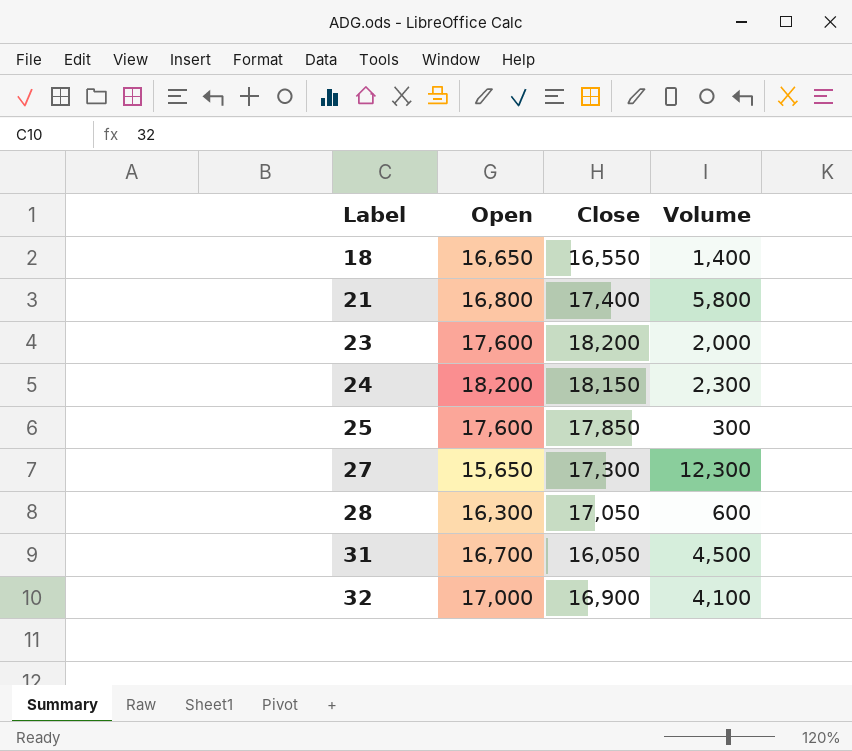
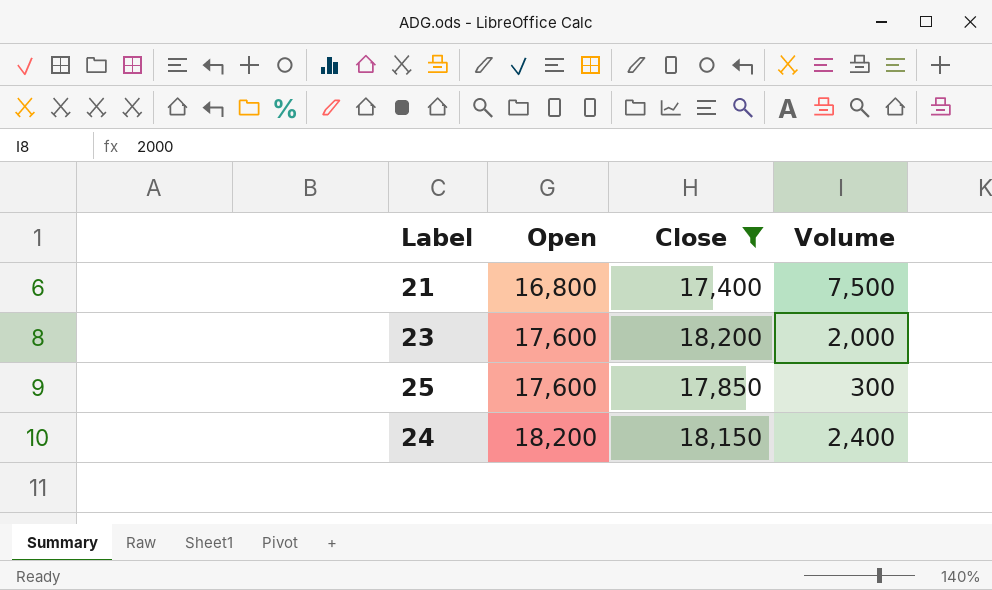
filter: none -> Close >= 17,400
row order: Label ascending -> Open ascending
21 | Volume: 5,800 -> 7,500
24 | Volume: 2,300 -> 2,400

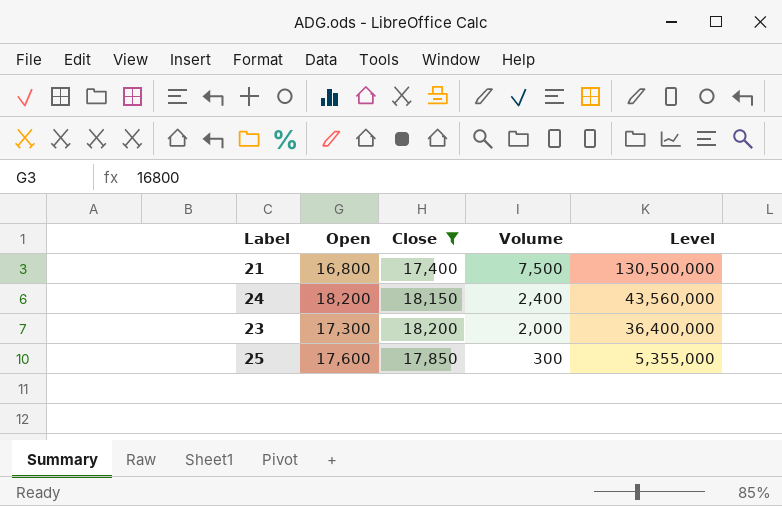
row order: Open ascending -> Volume descending
column Level | formula: none -> [Close] * [Volume]
23 | Open: 17,600 -> 17,300

